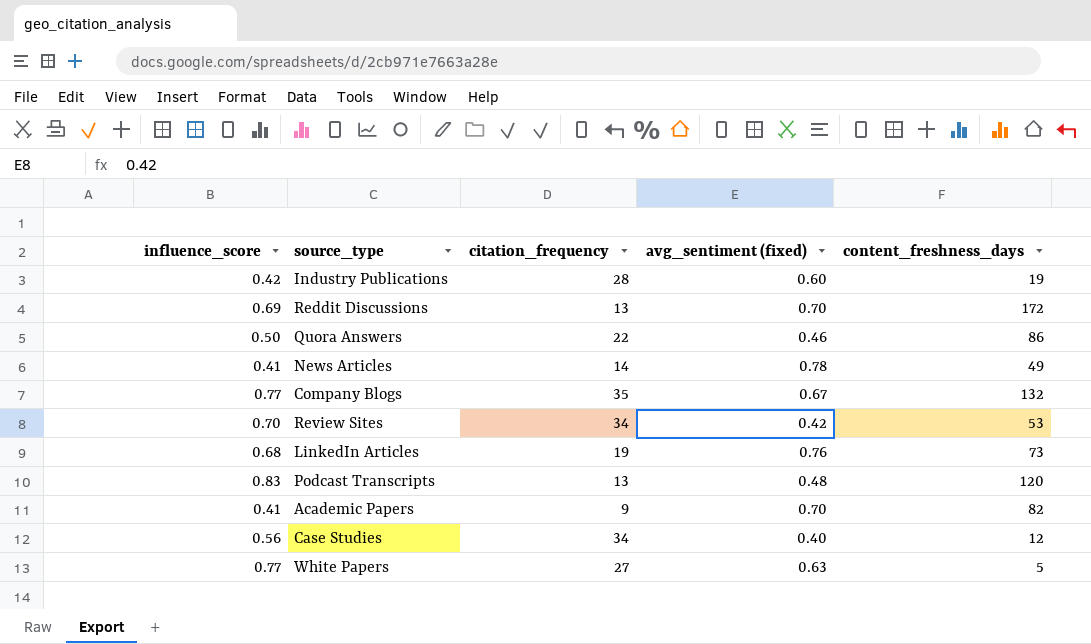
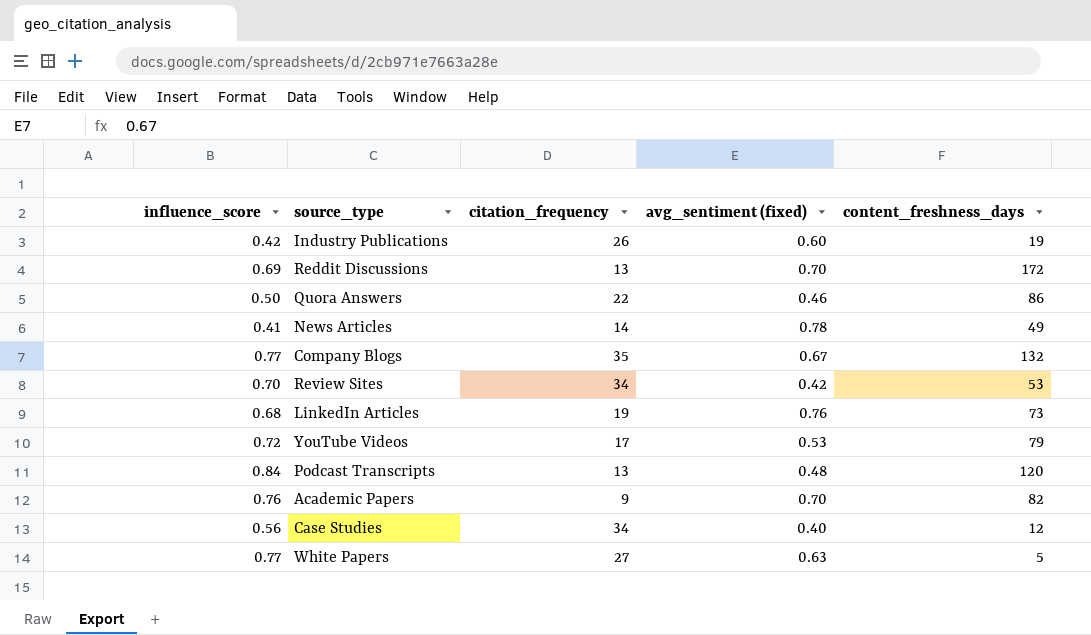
Industry Publications | citation_frequency: 28 -> 26
row YouTube Videos: none -> 0.72 | 17 | 0.53 | 79
Podcast Transcripts | influence_score: 0.83 -> 0.84
Academic Papers | influence_score: 0.41 -> 0.76

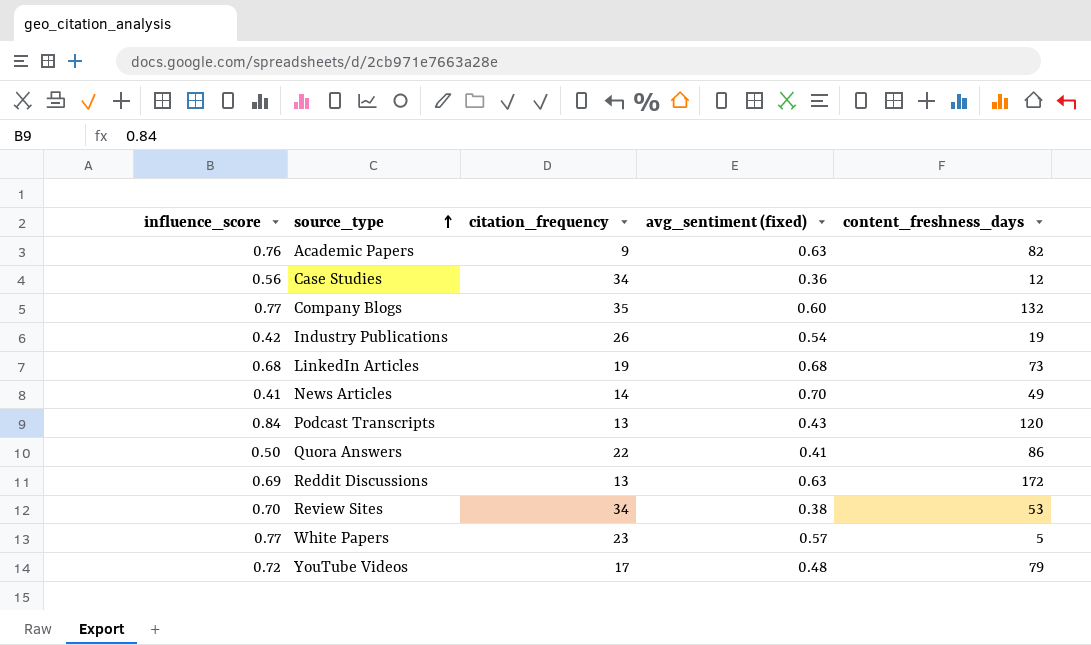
row order: none -> source_type ascending
Academic Papers | avg_sentiment (fixed): 0.70 -> 0.63
Case Studies | avg_sentiment (fixed): 0.40 -> 0.36
Company Blogs | avg_sentiment (fixed): 0.67 -> 0.60
Industry Publications | avg_sentiment (fixed): 0.60 -> 0.54
LinkedIn Articles | avg_sentiment (fixed): 0.76 -> 0.68
News Articles | avg_sentiment (fixed): 0.78 -> 0.70
Podcast Transcripts | avg_sentiment (fixed): 0.48 -> 0.43
Quora Answers | avg_sentiment (fixed): 0.46 -> 0.41
Reddit Discussions | avg_sentiment (fixed): 0.70 -> 0.63
Review Sites | avg_sentiment (fixed): 0.42 -> 0.38
White Papers | citation_frequency: 27 -> 23
White Papers | avg_sentiment (fixed): 0.63 -> 0.57
YouTube Videos | avg_sentiment (fixed): 0.53 -> 0.48

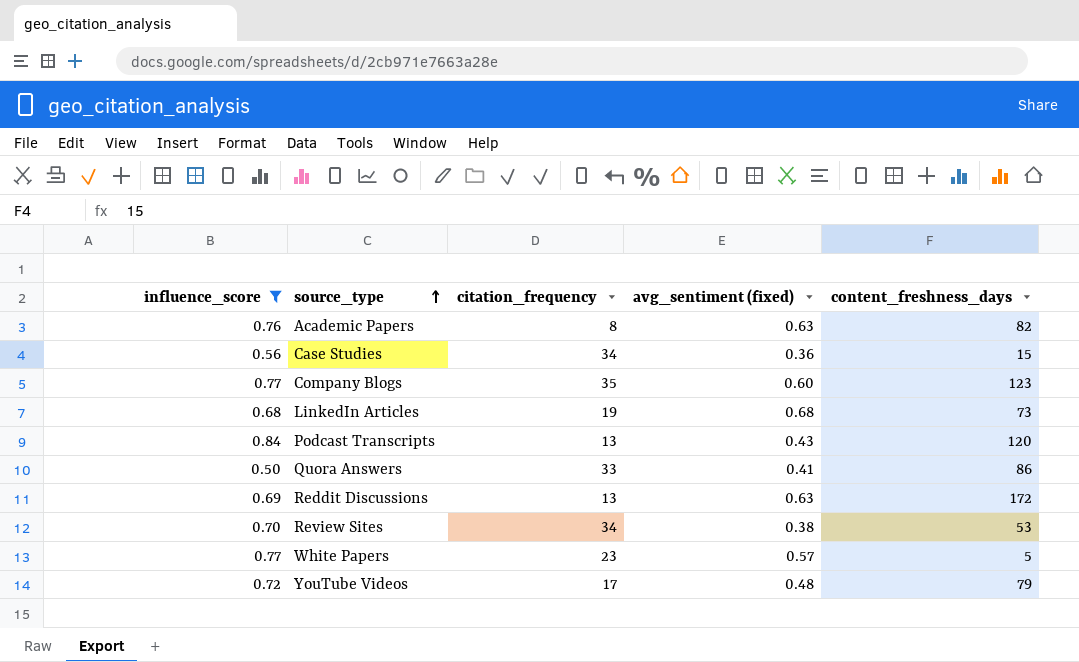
filter: none -> influence_score >= 0.50
Academic Papers | citation_frequency: 9 -> 8
Case Studies | content_freshness_days: 12 -> 15
Company Blogs | content_freshness_days: 132 -> 123
Quora Answers | citation_frequency: 22 -> 33

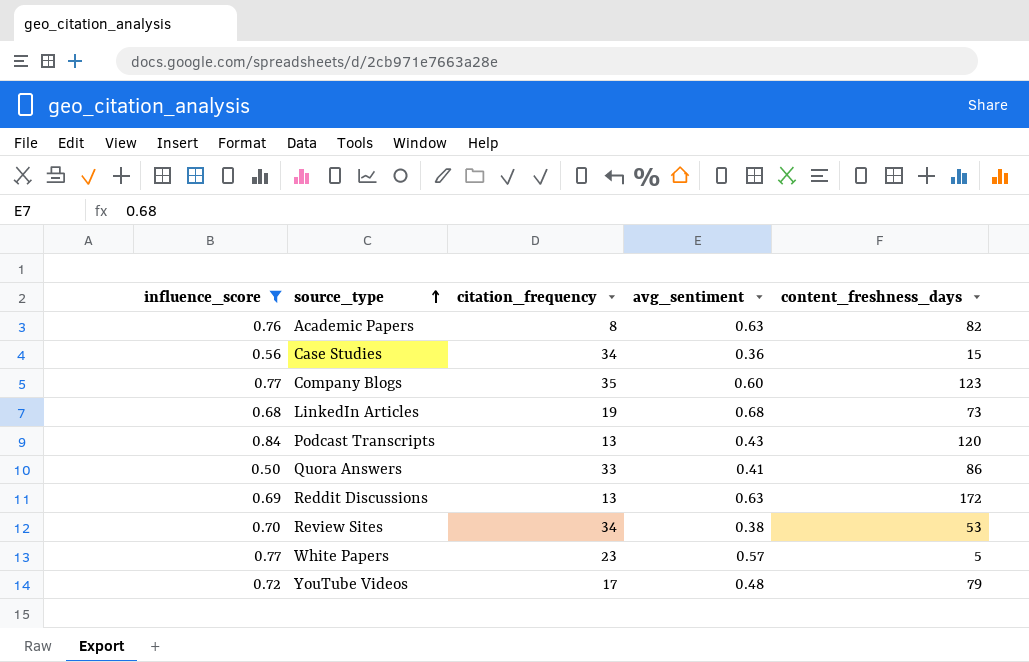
column name: avg_sentiment (fixed) -> avg_sentiment

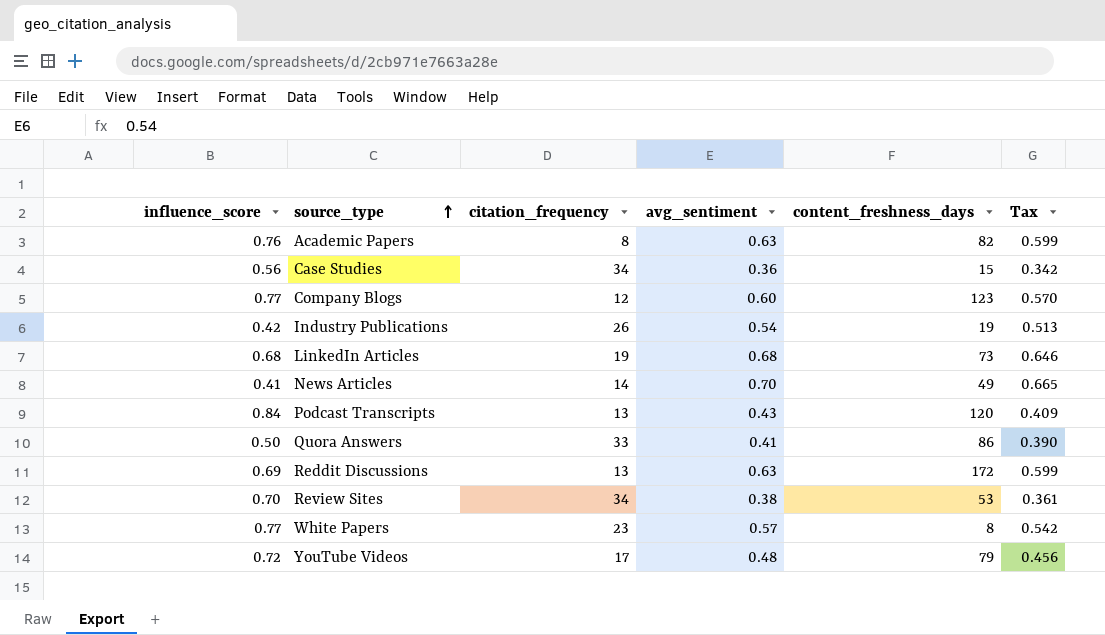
filter: influence_score >= 0.50 -> none
column Tax | formula: none -> [avg_sentiment] * 0.95
Company Blogs | citation_frequency: 35 -> 12
White Papers | content_freshness_days: 5 -> 8

